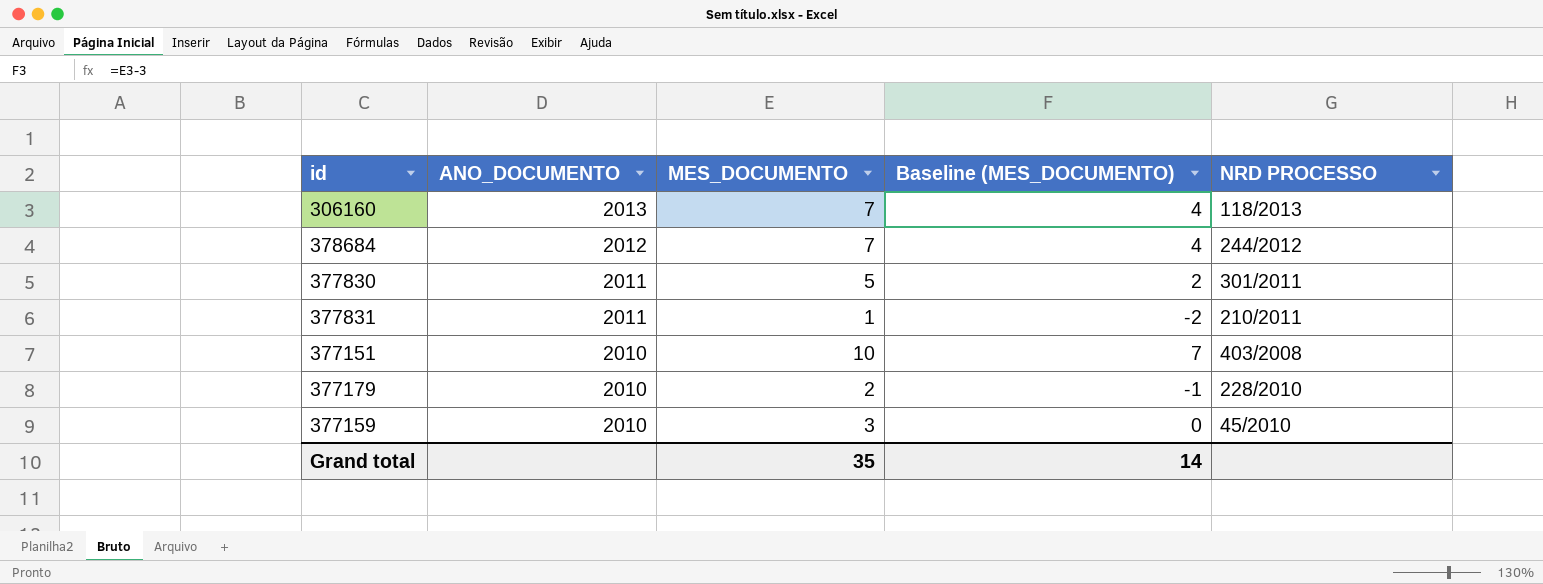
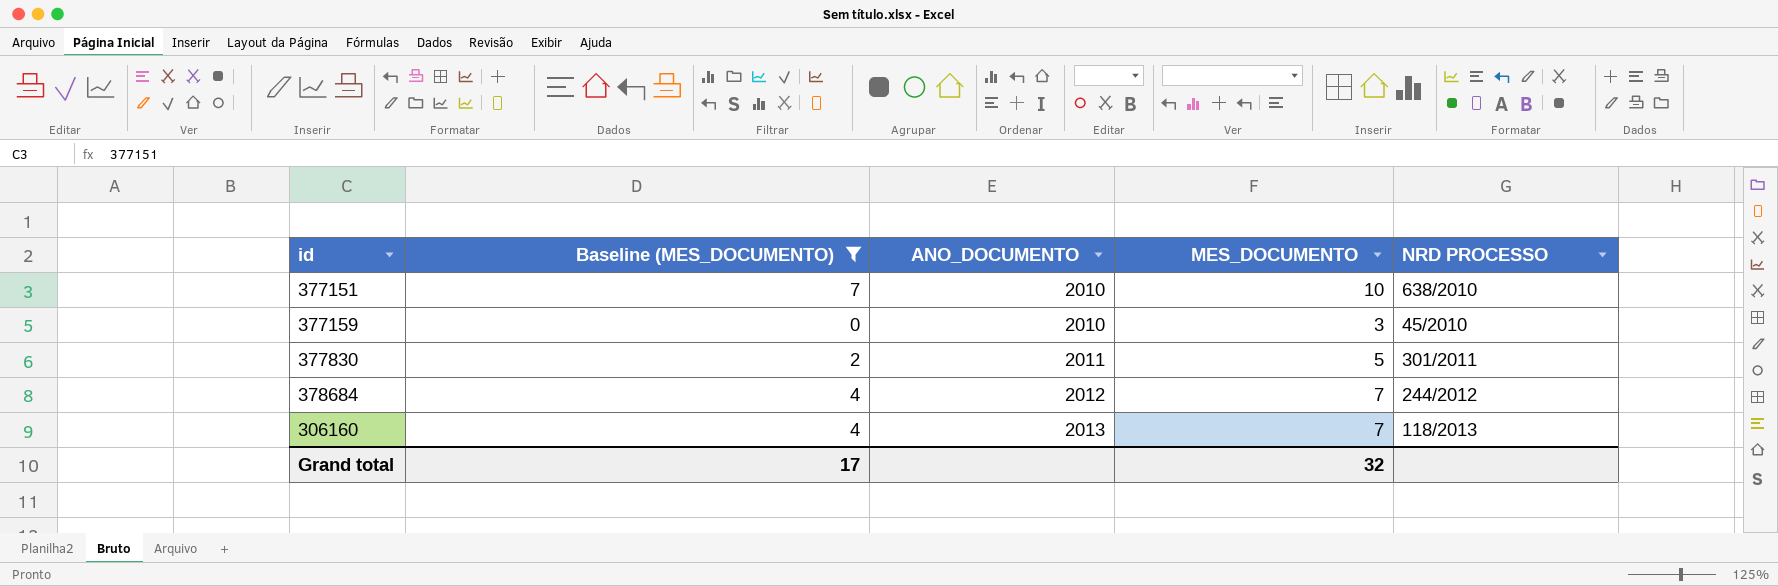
filter: none -> Baseline (MES_DOCUMENTO) >= 0
row order: ANO_DOCUMENTO descending -> ANO_DOCUMENTO ascending
column Baseline (MES_DOCUMENTO) | position: 4 -> 2
377151 | NRD PROCESSO: 403/2008 -> 638/2010
Grand total | Baseline (MES_DOCUMENTO): 14 -> 17
Grand total | MES_DOCUMENTO: 35 -> 32

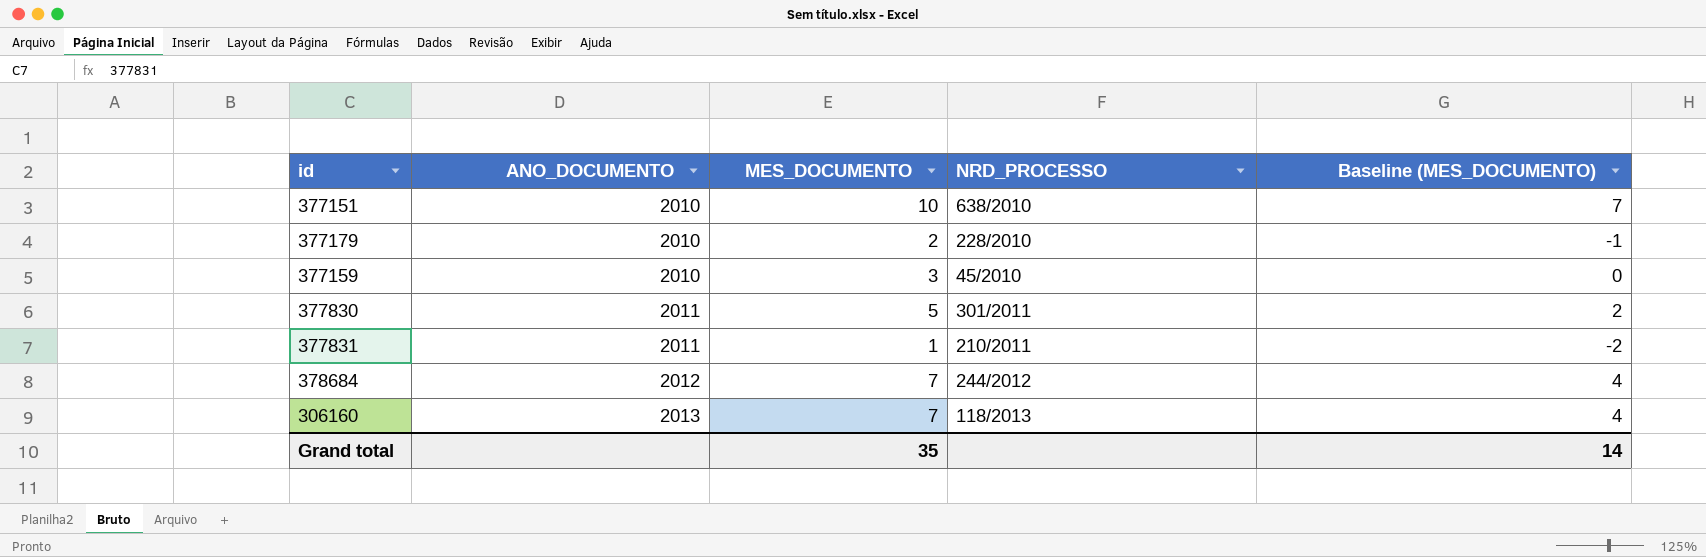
filter: Baseline (MES_DOCUMENTO) >= 0 -> none
column name: NRD PROCESSO -> NRD_PROCESSO
column Baseline (MES_DOCUMENTO) | position: 2 -> 5
Grand total | MES_DOCUMENTO: 32 -> 35
Grand total | Baseline (MES_DOCUMENTO): 17 -> 14

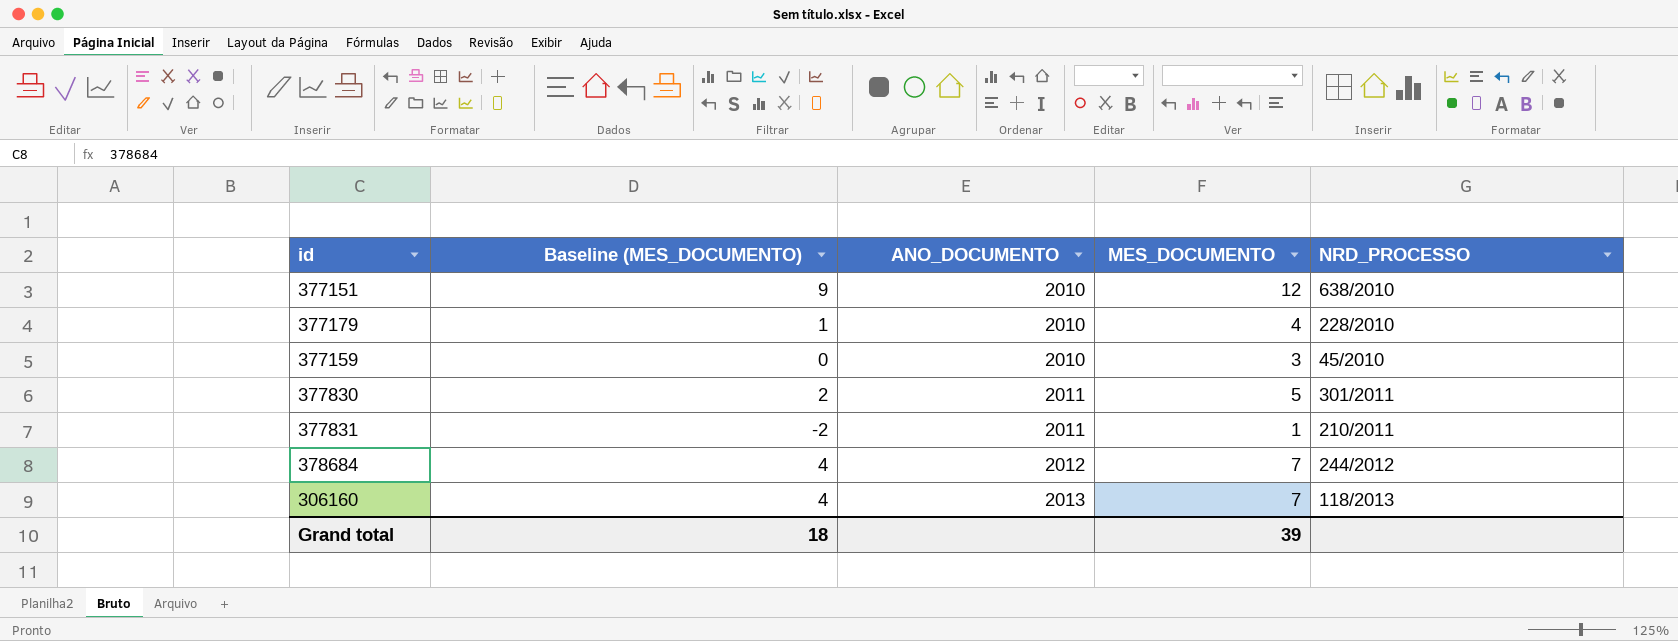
column Baseline (MES_DOCUMENTO) | position: 5 -> 2
377151 | Baseline (MES_DOCUMENTO): 7 -> 9
377151 | MES_DOCUMENTO: 10 -> 12
377179 | Baseline (MES_DOCUMENTO): -1 -> 1
377179 | MES_DOCUMENTO: 2 -> 4
Grand total | Baseline (MES_DOCUMENTO): 14 -> 18
Grand total | MES_DOCUMENTO: 35 -> 39

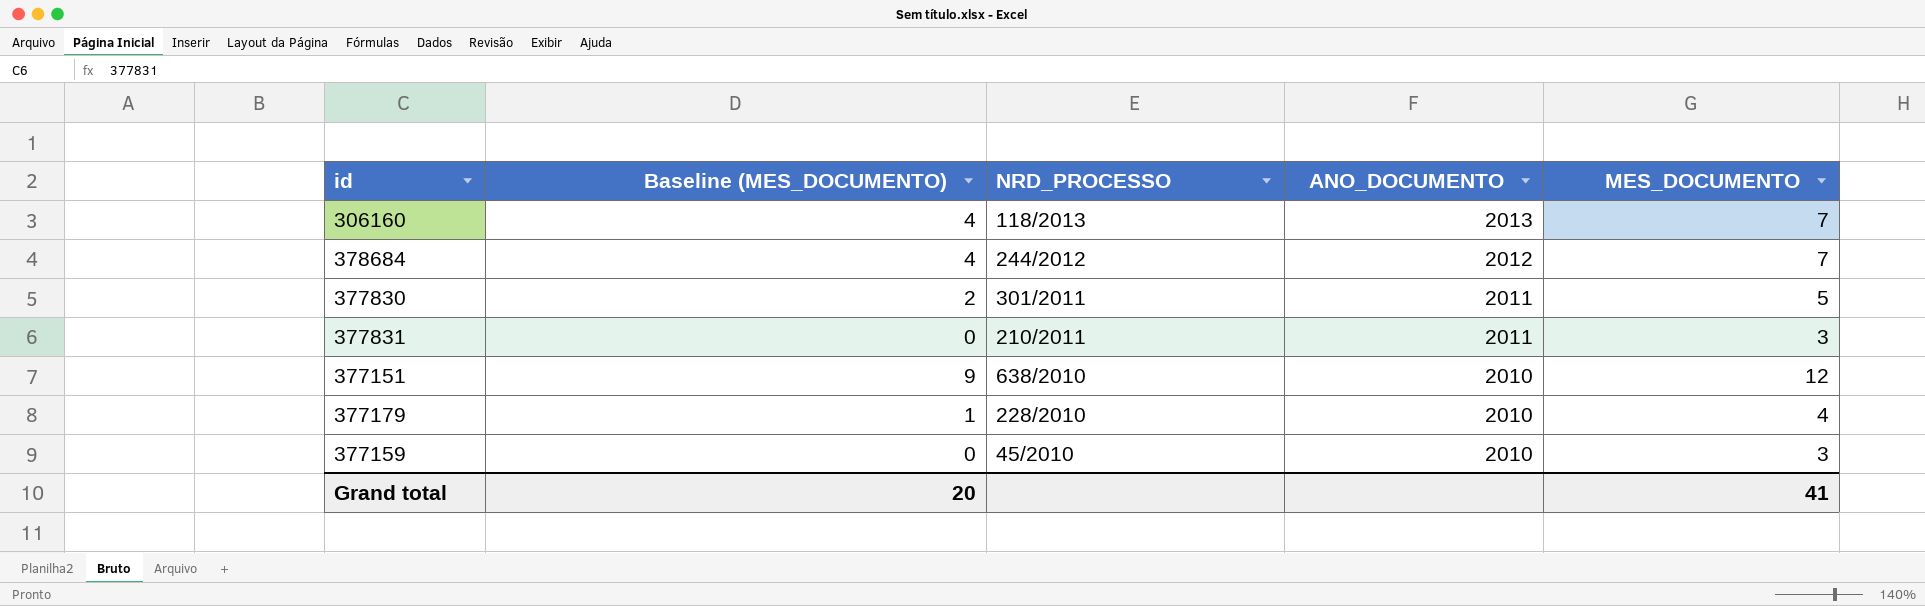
row order: ANO_DOCUMENTO ascending -> ANO_DOCUMENTO descending
column NRD_PROCESSO | position: 5 -> 3
377831 | Baseline (MES_DOCUMENTO): -2 -> 0
377831 | MES_DOCUMENTO: 1 -> 3
Grand total | Baseline (MES_DOCUMENTO): 18 -> 20
Grand total | MES_DOCUMENTO: 39 -> 41

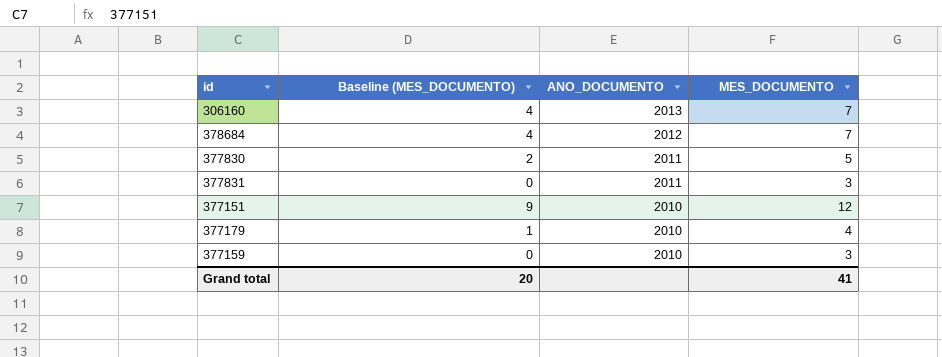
column NRD_PROCESSO | position: 3 -> none

